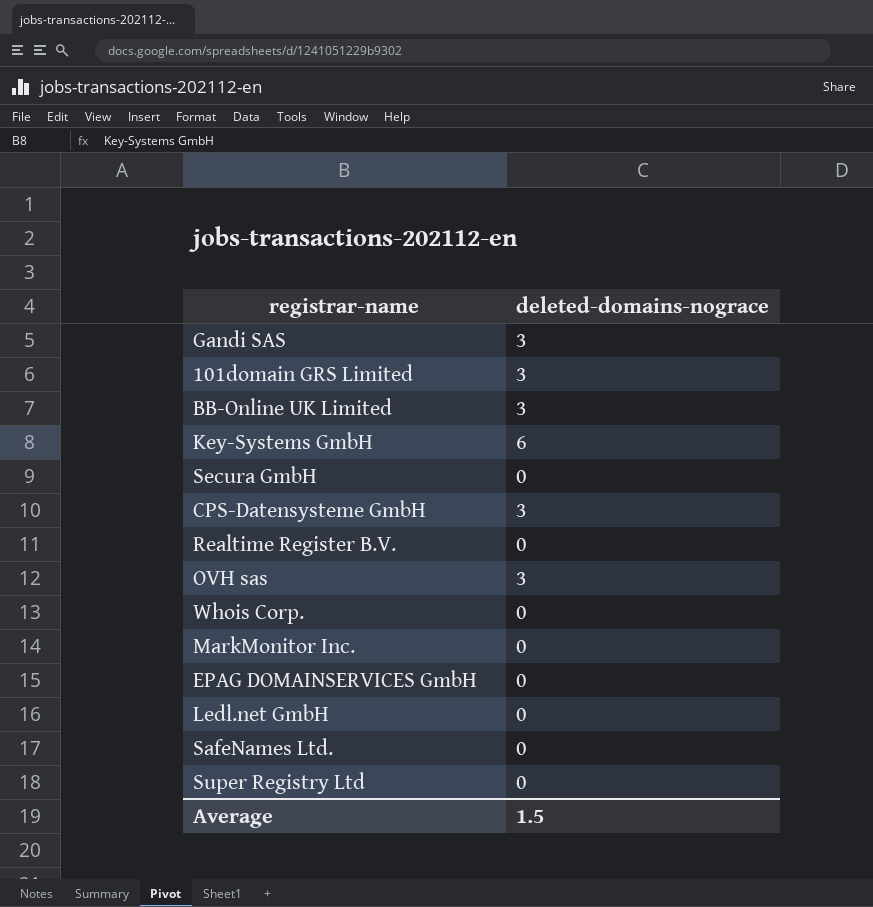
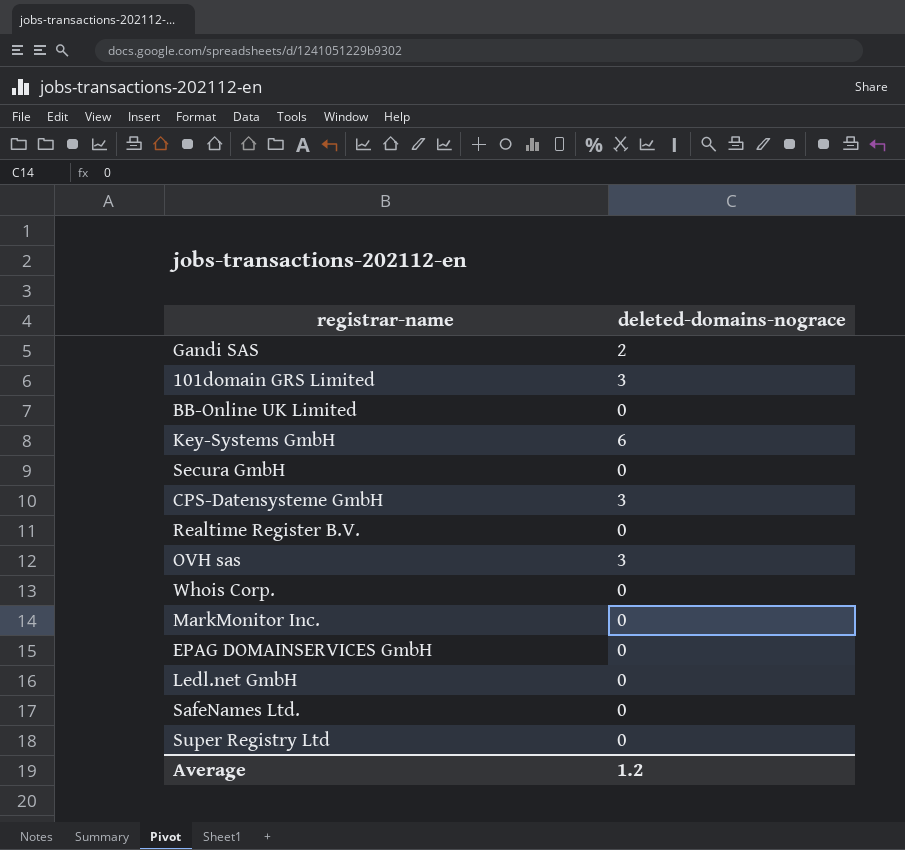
Gandi SAS | deleted-domains-nograce: 3 -> 2
BB-Online UK Limited | deleted-domains-nograce: 3 -> 0
Average | deleted-domains-nograce: 1.5 -> 1.2

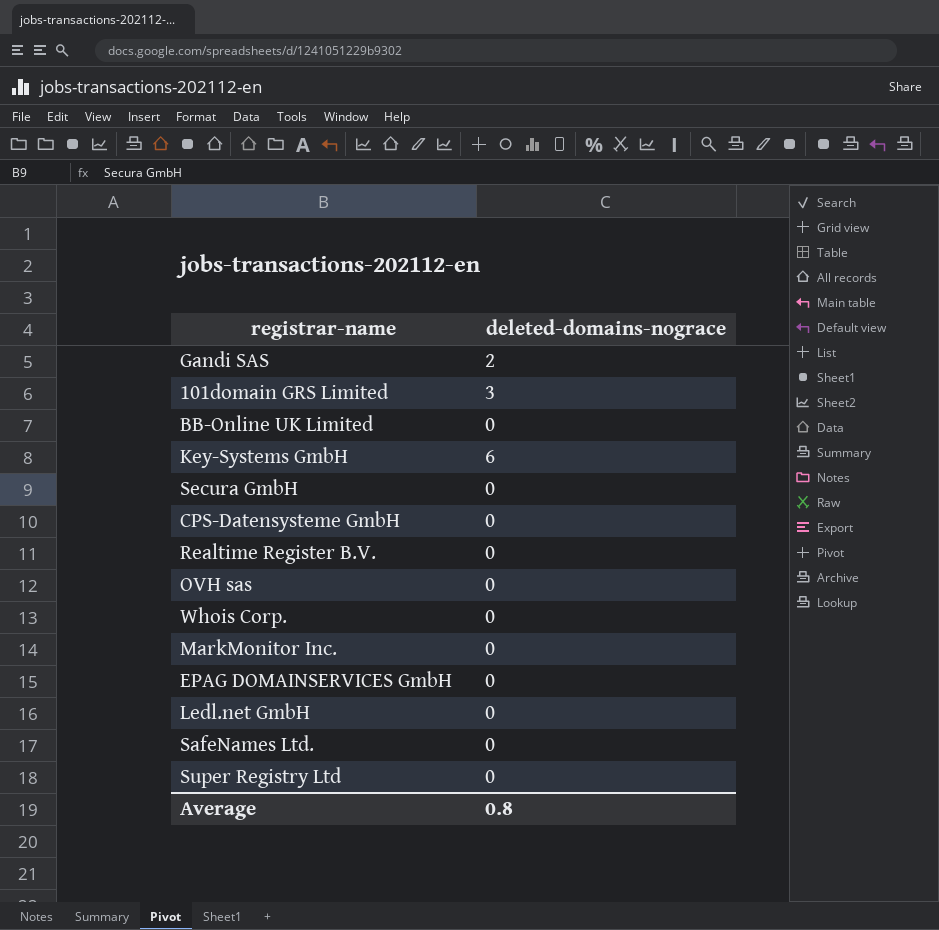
CPS-Datensysteme GmbH | deleted-domains-nograce: 3 -> 0
OVH sas | deleted-domains-nograce: 3 -> 0
Average | deleted-domains-nograce: 1.2 -> 0.8

